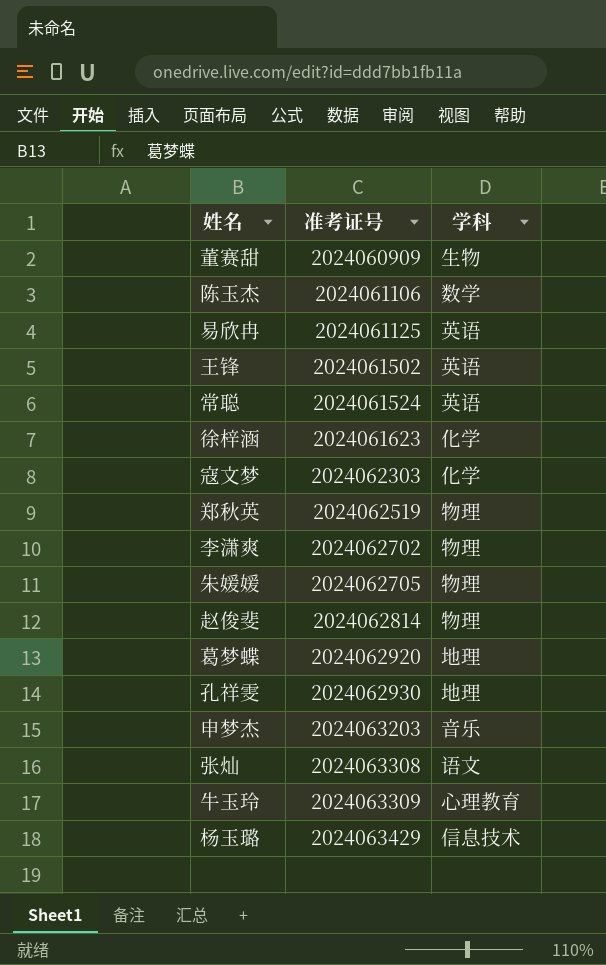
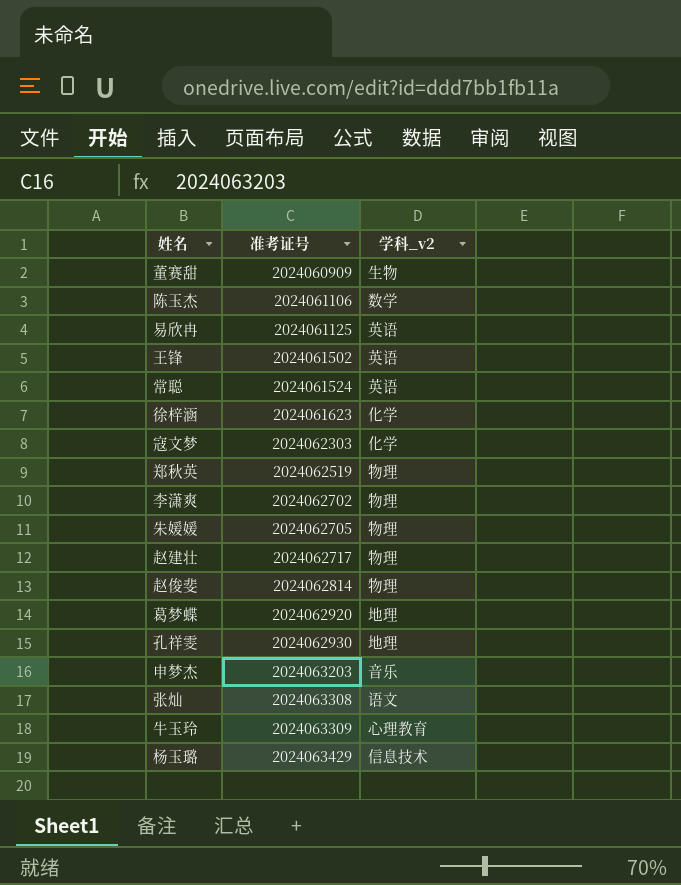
column name: 学科 -> 学科_v2
row 赵建壮: none -> 2024062717 | 物理

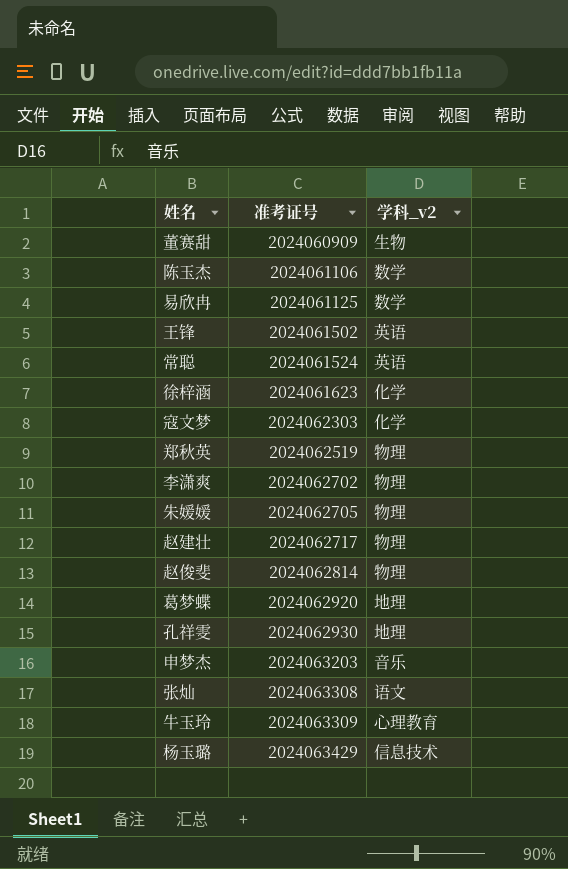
易欣冉 | 学科_v2: 英语 -> 数学

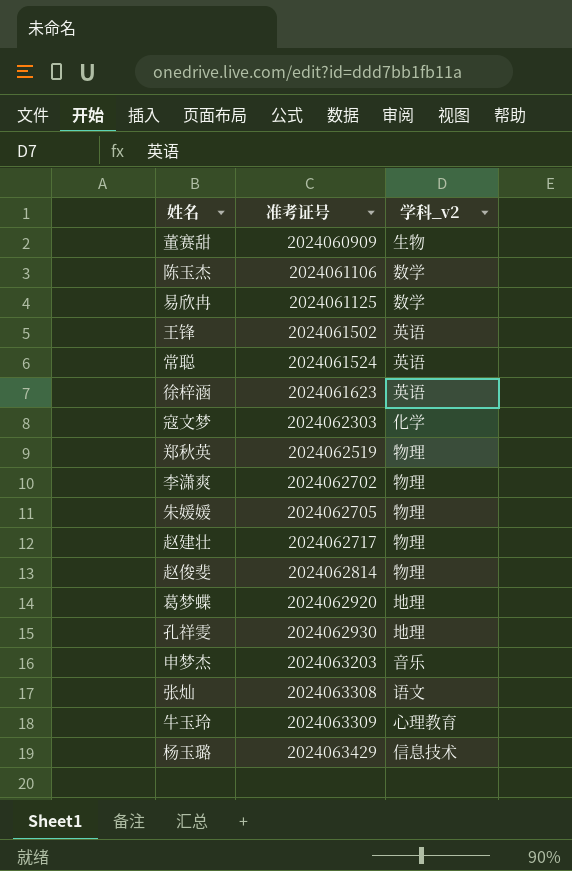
徐梓涵 | 学科_v2: 化学 -> 英语

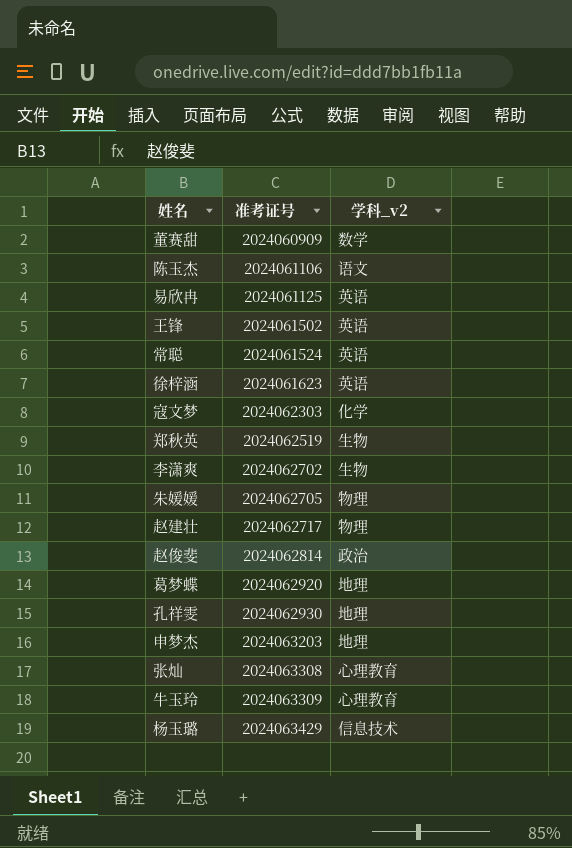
董赛甜 | 学科_v2: 生物 -> 数学
陈玉杰 | 学科_v2: 数学 -> 语文
易欣冉 | 学科_v2: 数学 -> 英语
郑秋英 | 学科_v2: 物理 -> 生物
李潇爽 | 学科_v2: 物理 -> 生物
赵俊斐 | 学科_v2: 物理 -> 政治
申梦杰 | 学科_v2: 音乐 -> 地理
张灿 | 学科_v2: 语文 -> 心理教育

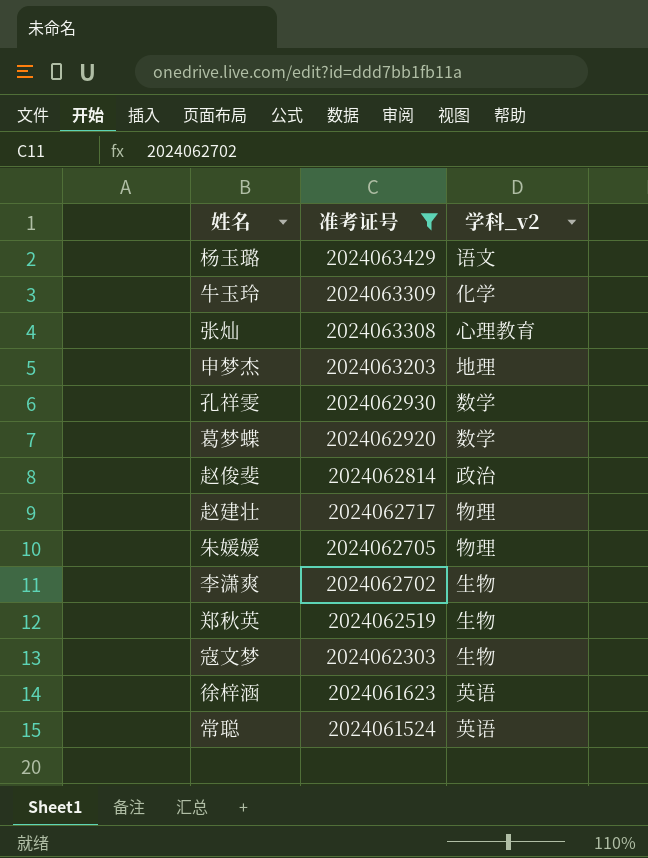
filter: none -> 准考证号 >= 2024061524
row order: 准考证号 ascending -> 准考证号 descending
杨玉璐 | 学科_v2: 信息技术 -> 语文
牛玉玲 | 学科_v2: 心理教育 -> 化学
孔祥雯 | 学科_v2: 地理 -> 数学
葛梦蝶 | 学科_v2: 地理 -> 数学
寇文梦 | 学科_v2: 化学 -> 生物

